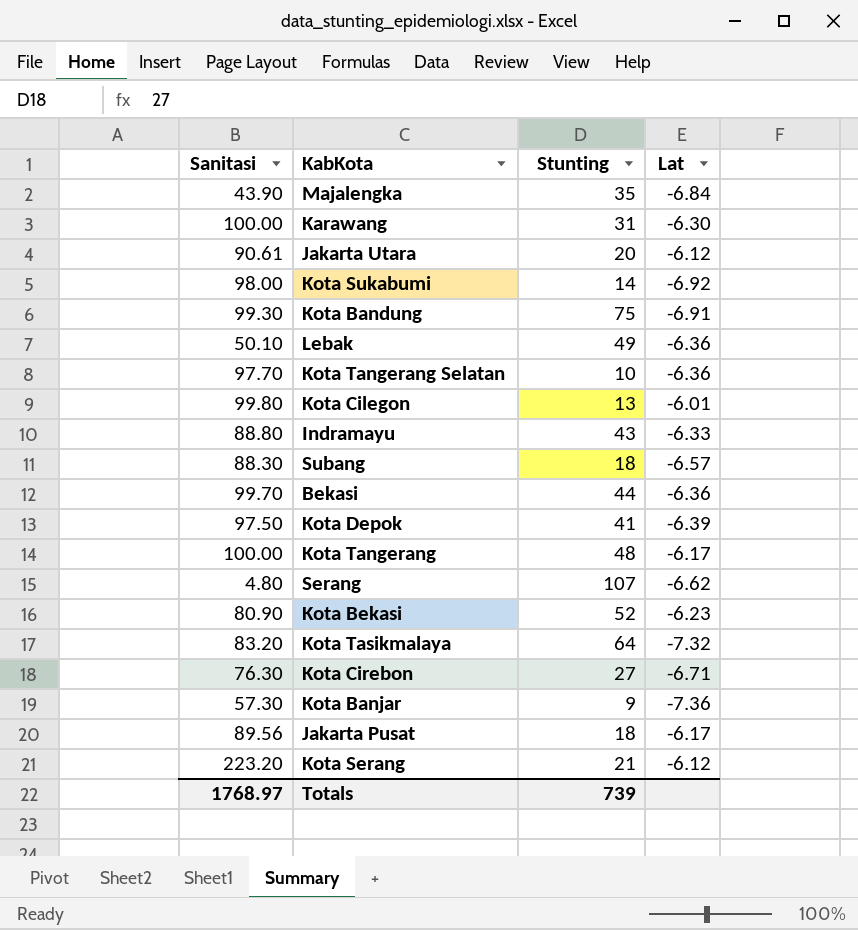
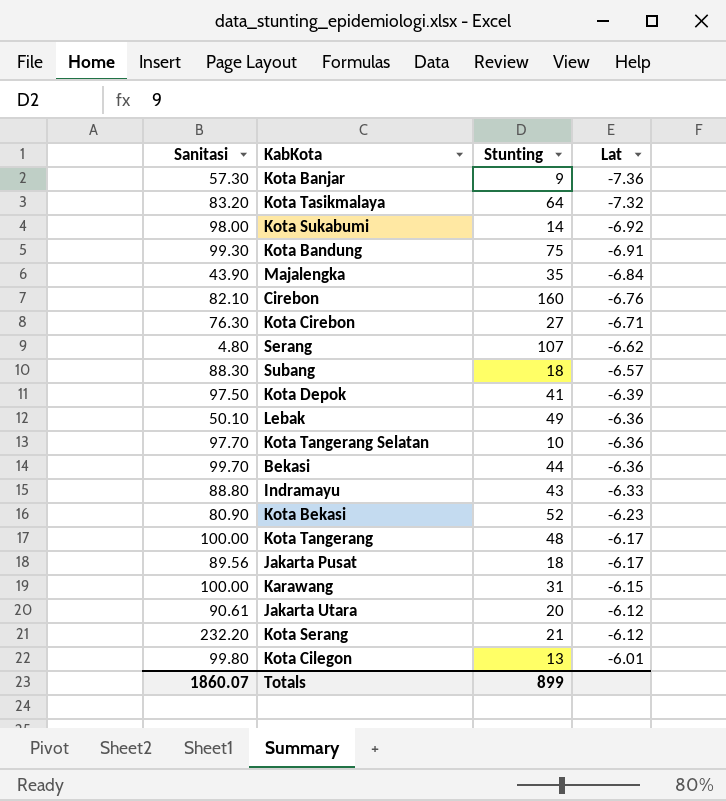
row order: none -> Lat ascending
row Cirebon: none -> 82.10 | 160 | -6.76
Karawang | Lat: -6.30 -> -6.15
Kota Serang | Sanitasi: 223.20 -> 232.20
Totals | Sanitasi: 1768.97 -> 1860.07
Totals | Stunting: 739 -> 899

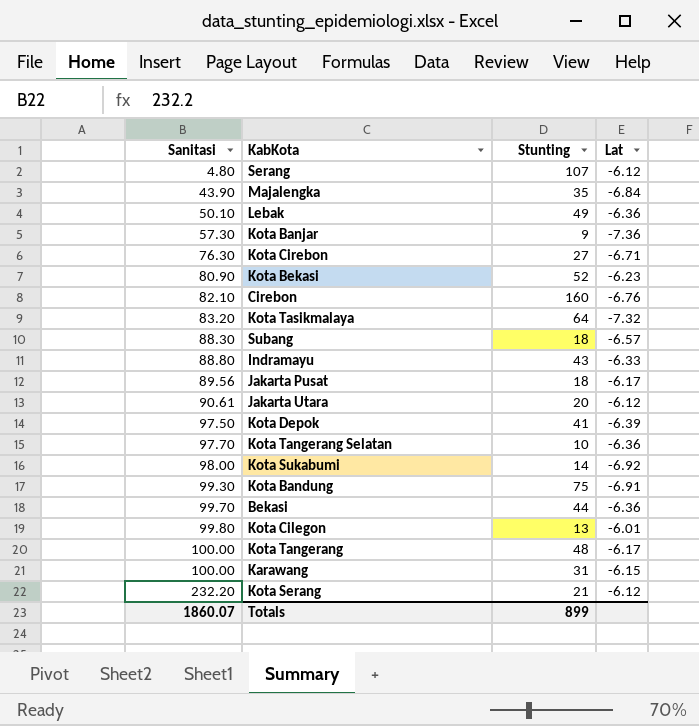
row order: Lat ascending -> Sanitasi ascending
Serang | Lat: -6.62 -> -6.12

